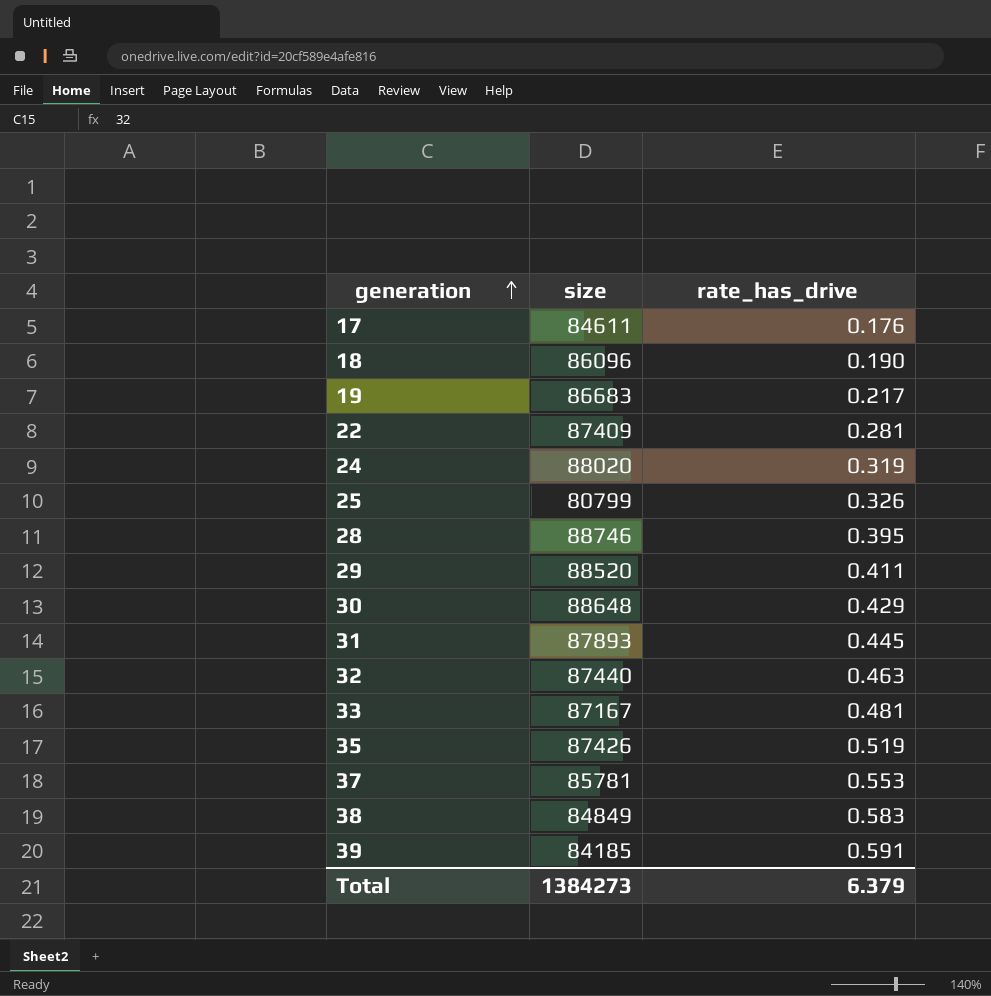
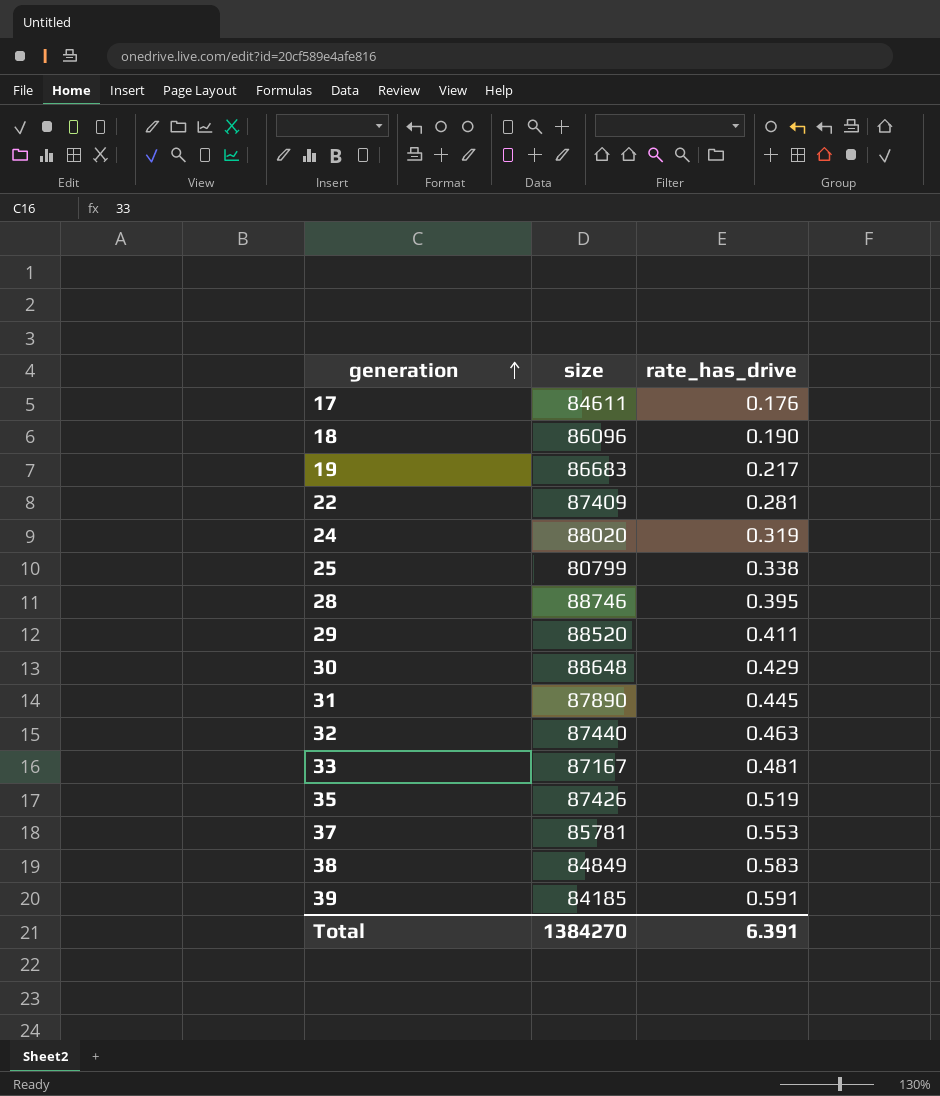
25 | rate_has_drive: 0.326 -> 0.338
31 | size: 87893 -> 87890
Total | size: 1384273 -> 1384270
Total | rate_has_drive: 6.379 -> 6.391

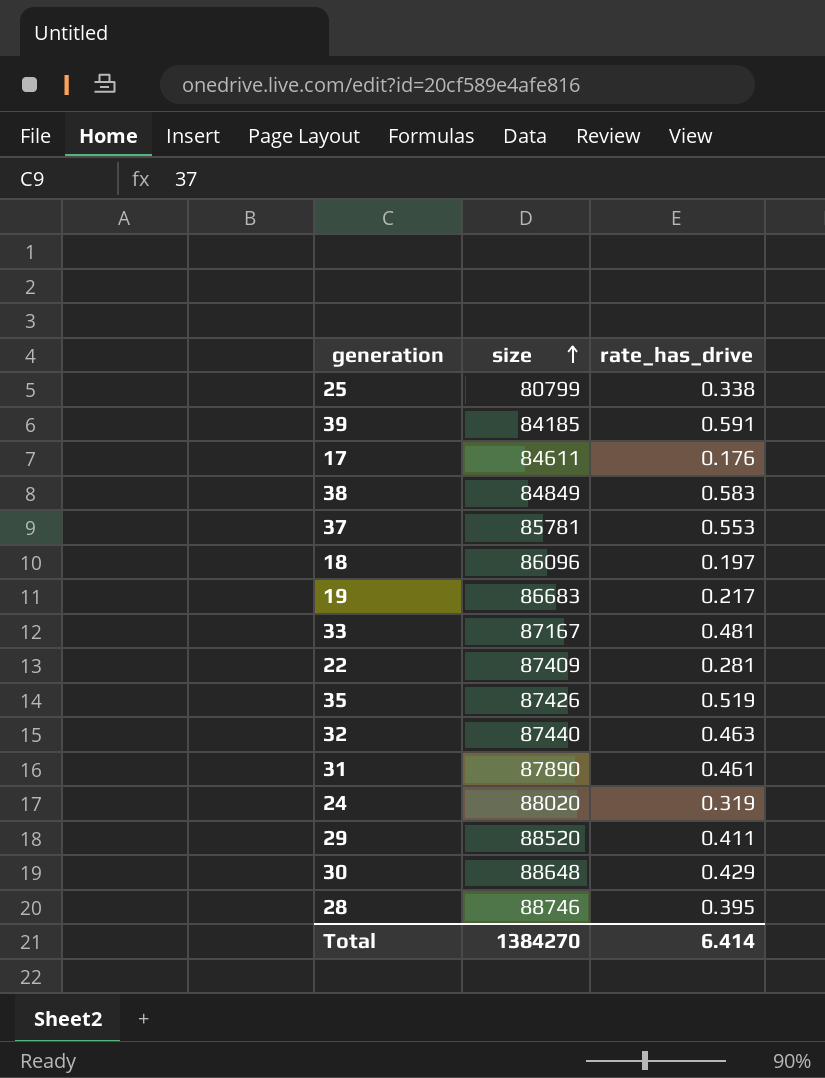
row order: generation ascending -> size ascending
18 | rate_has_drive: 0.190 -> 0.197
31 | rate_has_drive: 0.445 -> 0.461
Total | rate_has_drive: 6.391 -> 6.414

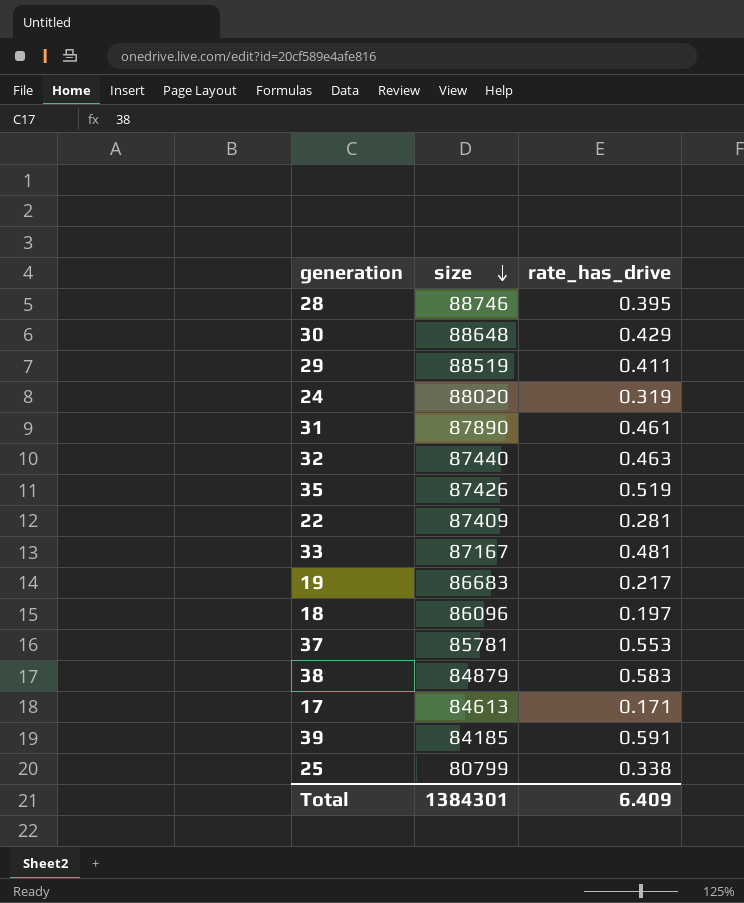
row order: size ascending -> size descending
29 | size: 88520 -> 88519
38 | size: 84849 -> 84879
17 | size: 84611 -> 84613
17 | rate_has_drive: 0.176 -> 0.171
Total | size: 1384270 -> 1384301
Total | rate_has_drive: 6.414 -> 6.409

